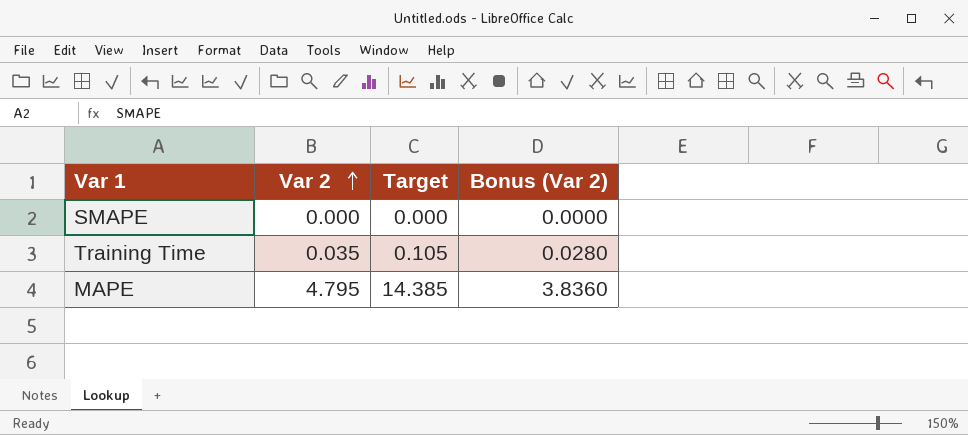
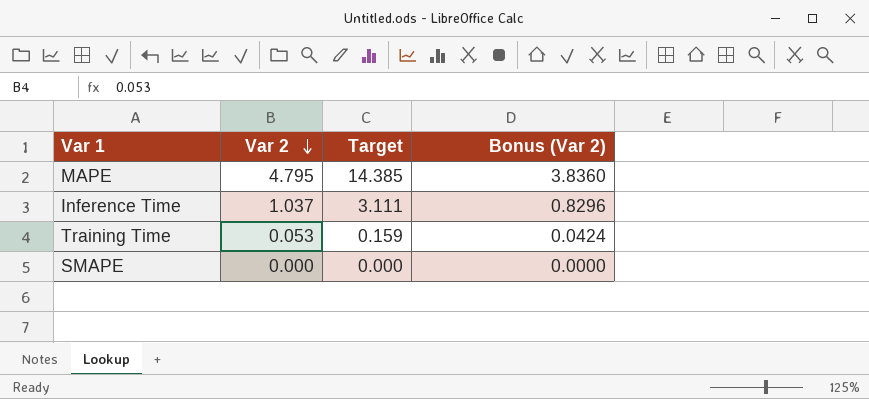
row order: Var 2 ascending -> Var 2 descending
row Inference Time: none -> 1.037 | 3.111 | 0.8296
Training Time | Var 2: 0.035 -> 0.053
Training Time | Target: 0.105 -> 0.159
Training Time | Bonus (Var 2): 0.0280 -> 0.0424

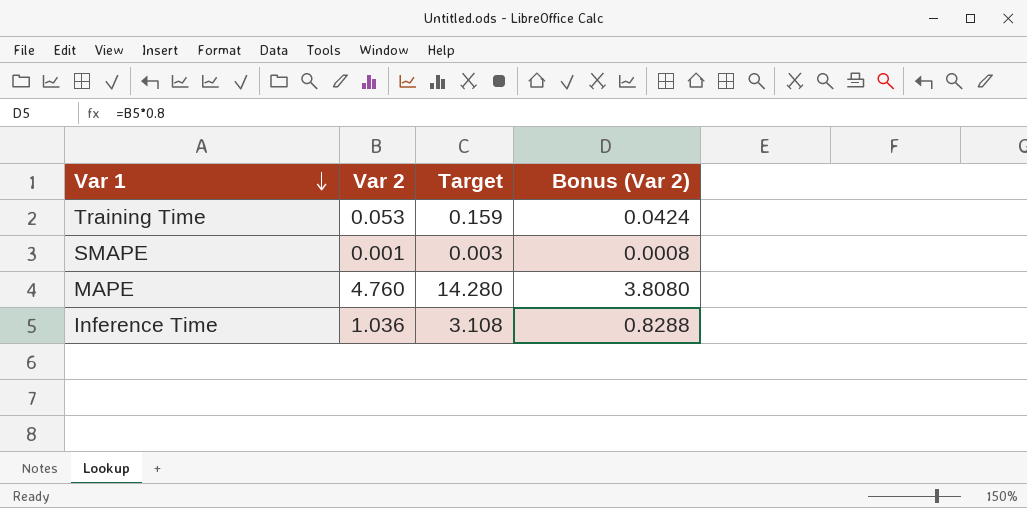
row order: Var 2 descending -> Var 1 descending
SMAPE | Var 2: 0.000 -> 0.001
SMAPE | Target: 0.000 -> 0.003
SMAPE | Bonus (Var 2): 0.0000 -> 0.0008
MAPE | Var 2: 4.795 -> 4.760
MAPE | Target: 14.385 -> 14.280
MAPE | Bonus (Var 2): 3.8360 -> 3.8080
Inference Time | Var 2: 1.037 -> 1.036
Inference Time | Target: 3.111 -> 3.108
Inference Time | Bonus (Var 2): 0.8296 -> 0.8288

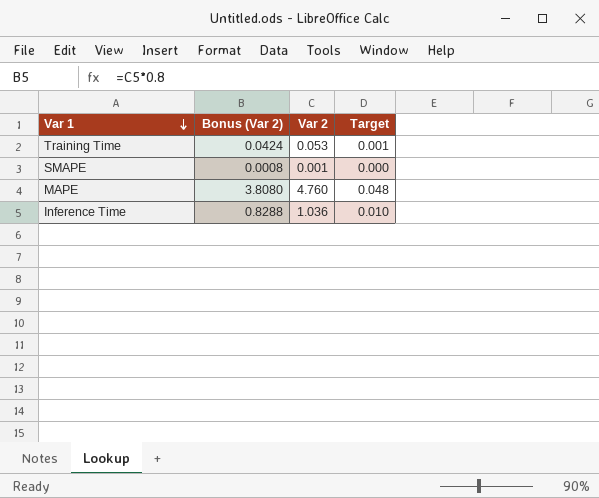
column Bonus (Var 2) | position: 4 -> 2
column Target | formula: [Var 2] * 3 -> [Var 2] * 0.01

